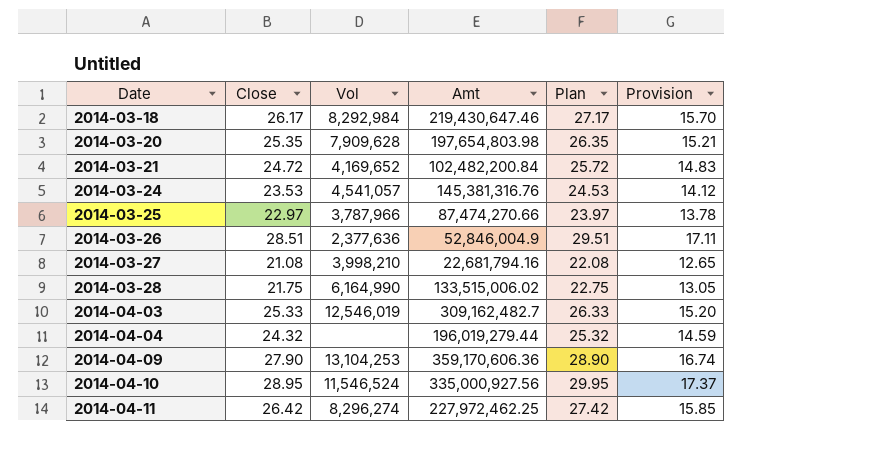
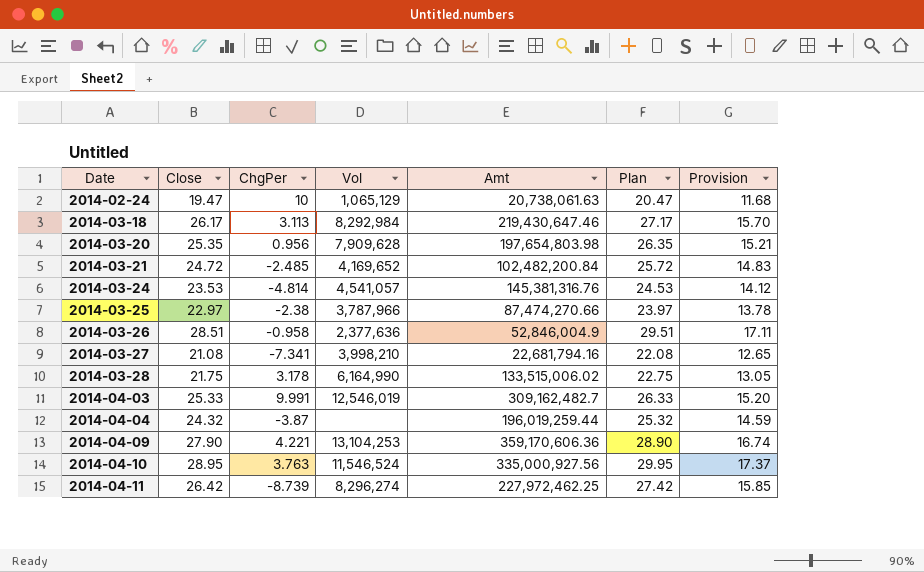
column ChgPer | position: none -> 3
row 2014-02-24: none -> 19.47 | 10 | 1,065,129 | 20,738,061.63 | 20.47 | 11.68
2014-04-04 | Amt: 196,019,279.44 -> 196,019,259.44

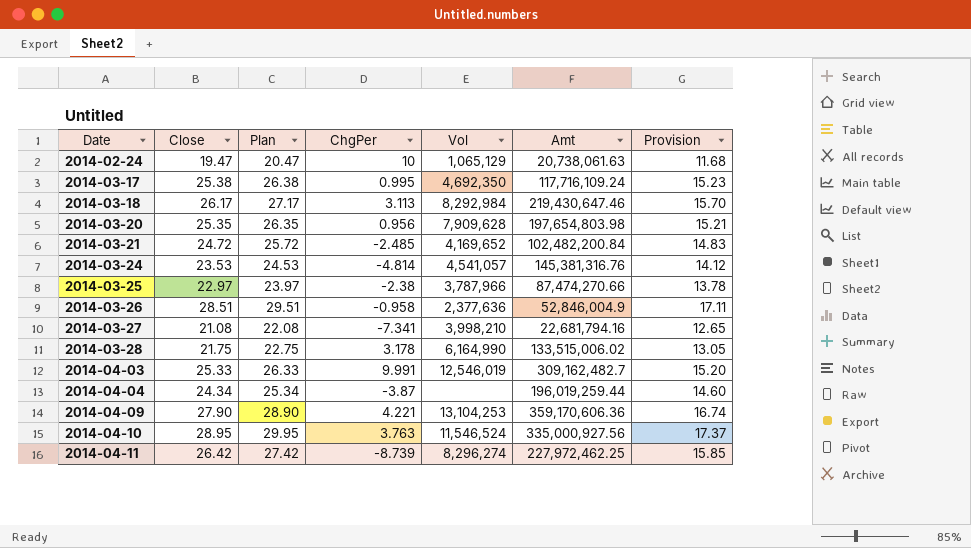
column Plan | position: 6 -> 3
row 2014-03-17: none -> 25.38 | 26.38 | 0.995 | 4,692,350 | 117,716,109.24 | 15.23
2014-04-04 | Close: 24.32 -> 24.34
2014-04-04 | Plan: 25.32 -> 25.34
2014-04-04 | Provision: 14.59 -> 14.60

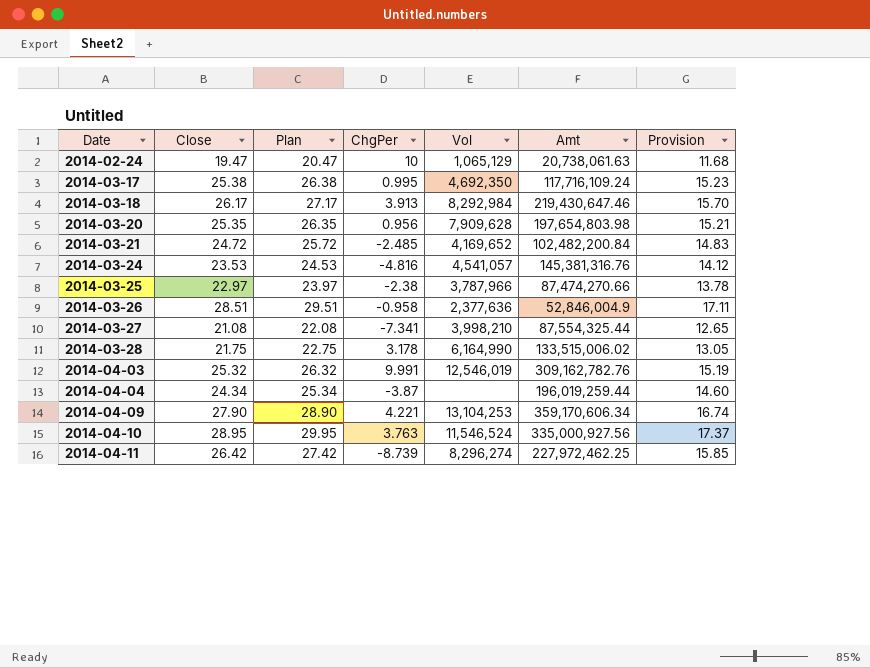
2014-03-18 | ChgPer: 3.113 -> 3.913
2014-03-24 | ChgPer: -4.814 -> -4.816
2014-03-27 | Amt: 22,681,794.16 -> 87,554,325.44
2014-04-03 | Close: 25.33 -> 25.32
2014-04-03 | Plan: 26.33 -> 26.32
2014-04-03 | Amt: 309,162,482.7 -> 309,162,782.76
2014-04-03 | Provision: 15.20 -> 15.19
2014-04-09 | Amt: 359,170,606.36 -> 359,170,606.34

